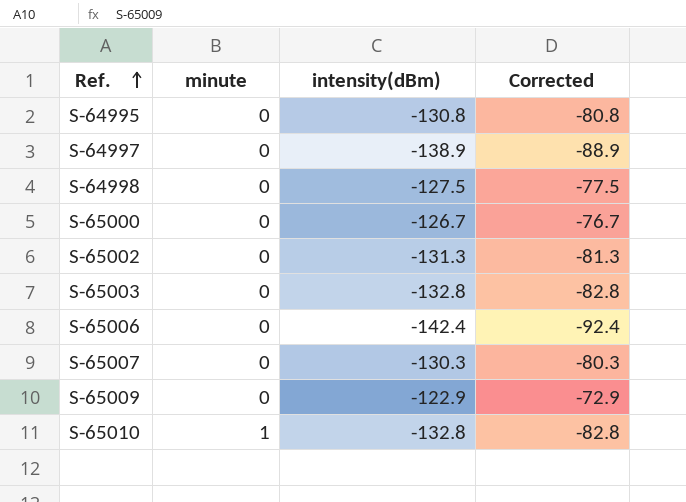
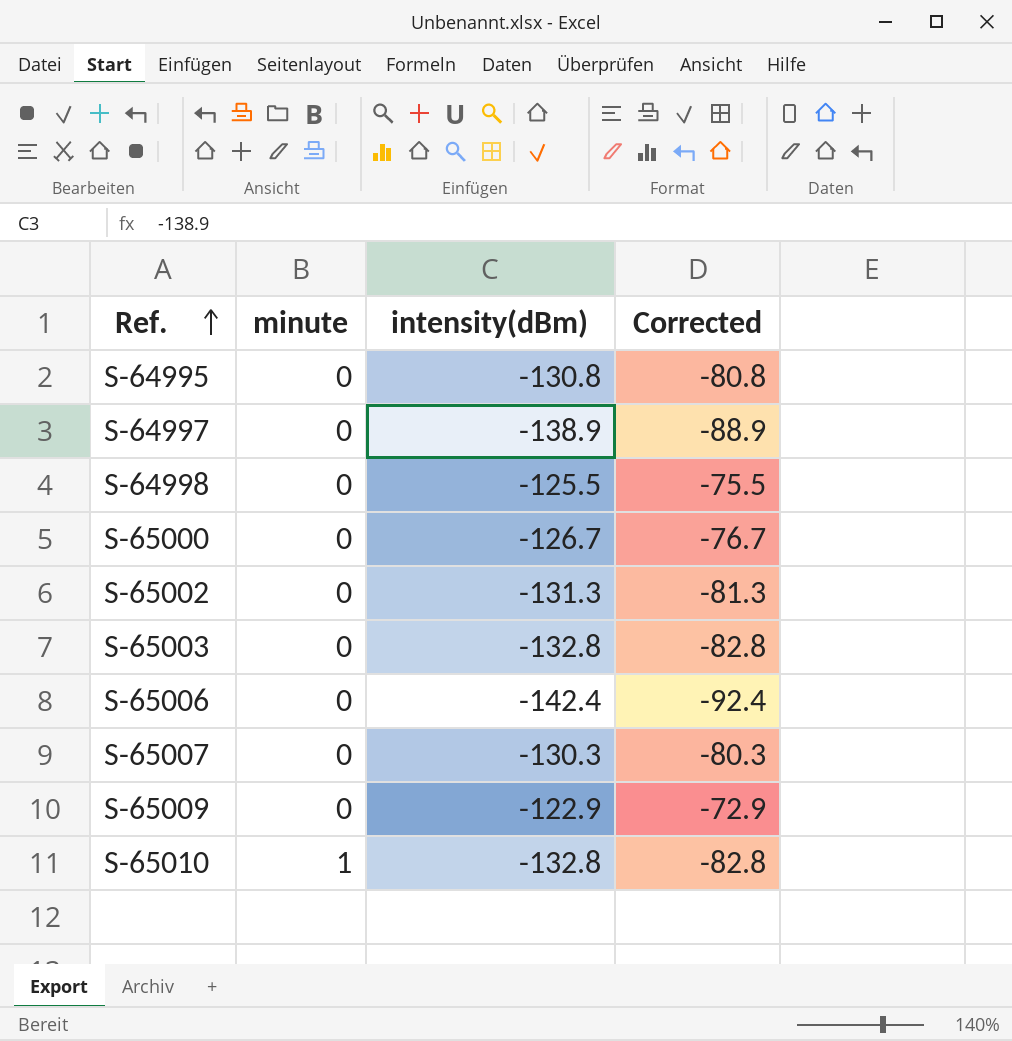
S-64998 | intensity(dBm): -127.5 -> -125.5
S-64998 | Corrected: -77.5 -> -75.5

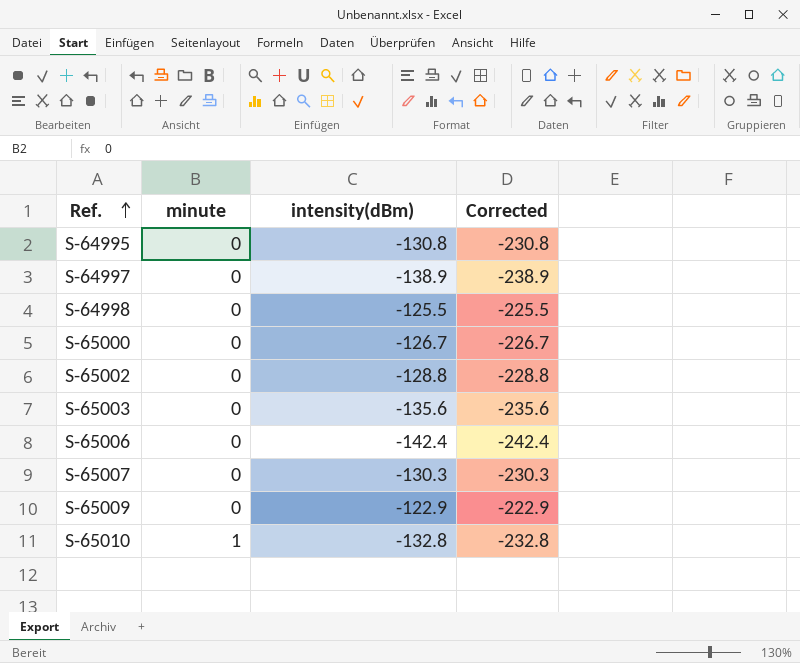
column Corrected | formula: [intensity(dBm)] + 50 -> [intensity(dBm)] - 100
S-65002 | intensity(dBm): -131.3 -> -128.8
S-65003 | intensity(dBm): -132.8 -> -135.6

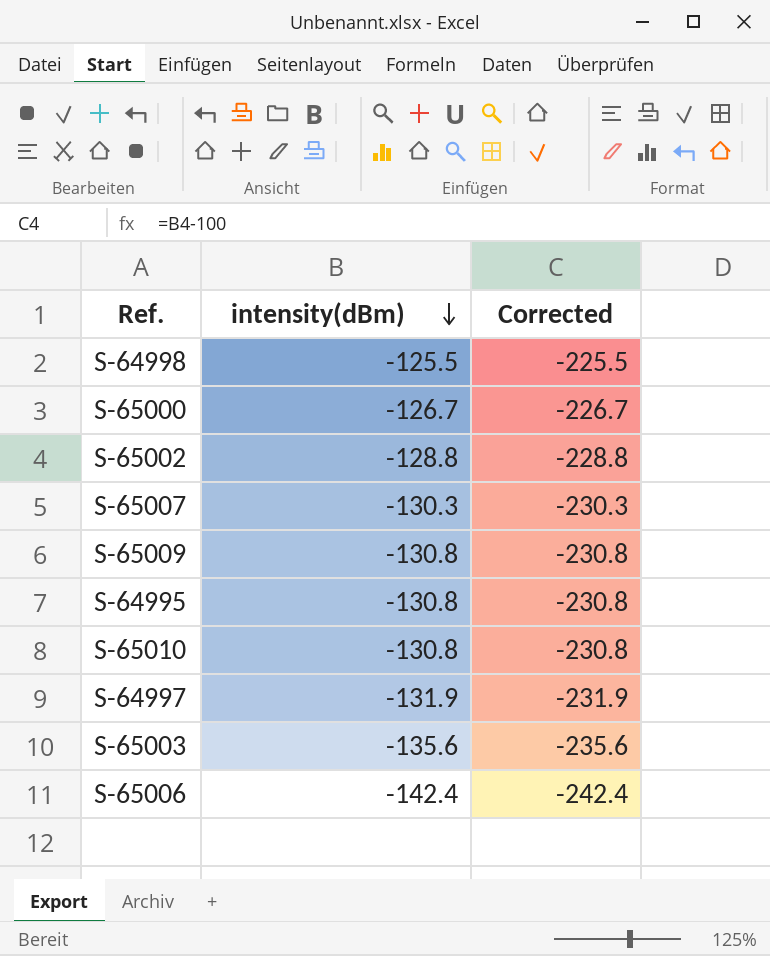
row order: Ref. ascending -> intensity(dBm) descending
column minute | position: 2 -> none
S-65009 | intensity(dBm): -122.9 -> -130.8
S-65009 | Corrected: -222.9 -> -230.8
S-65010 | intensity(dBm): -132.8 -> -130.8
S-65010 | Corrected: -232.8 -> -230.8
S-64997 | intensity(dBm): -138.9 -> -131.9
S-64997 | Corrected: -238.9 -> -231.9

